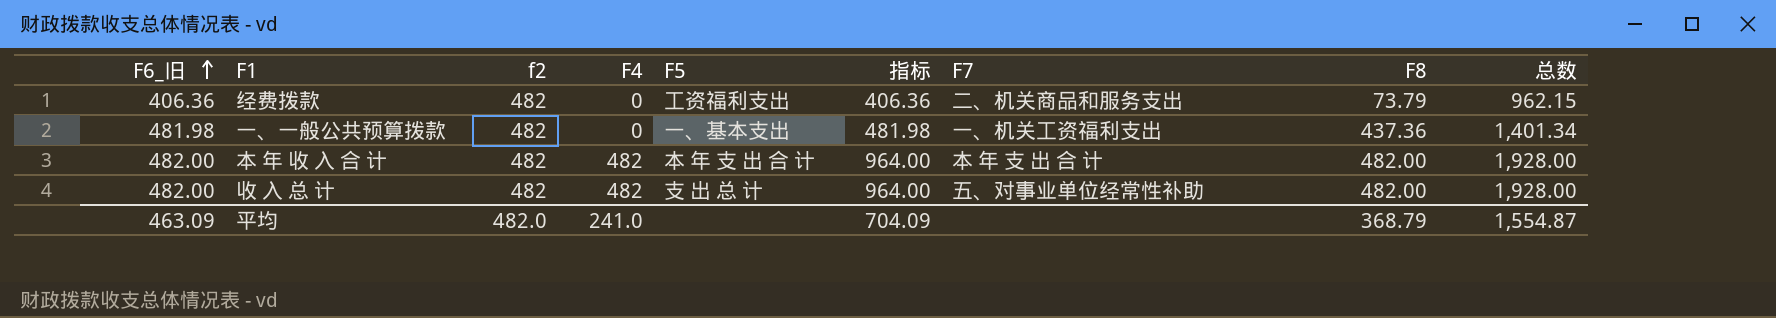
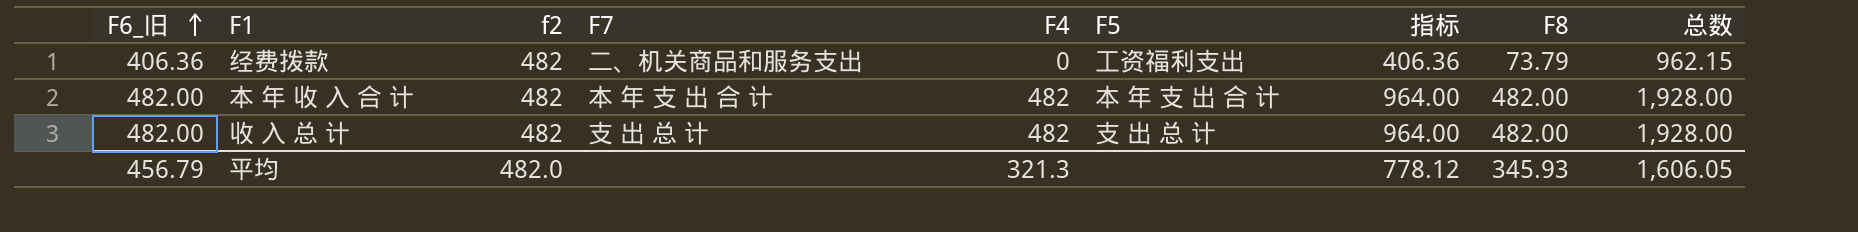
column F7 | position: 7 -> 4
row 一、一般公共预算拨款: 481.98 | 482 | 0 | 一、基本支出 | 481.98 | 一、机关工资福利支出 | 437.36 | 1,401.34 -> none
收 入 总 计 | F7: 五、对事业单位经常性补助 -> 支 出 总 计
平均 | F6_旧: 463.09 -> 456.79
平均 | F4: 241.0 -> 321.3
平均 | 指标: 704.09 -> 778.12
平均 | F8: 368.79 -> 345.93
平均 | 总数: 1,554.87 -> 1,606.05

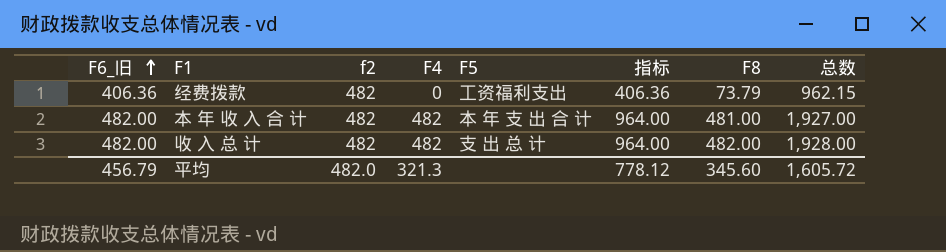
column F7 | position: 4 -> none
本 年 收 入 合 计 | F8: 482.00 -> 481.00
本 年 收 入 合 计 | 总数: 1,928.00 -> 1,927.00
平均 | F8: 345.93 -> 345.60
平均 | 总数: 1,606.05 -> 1,605.72

